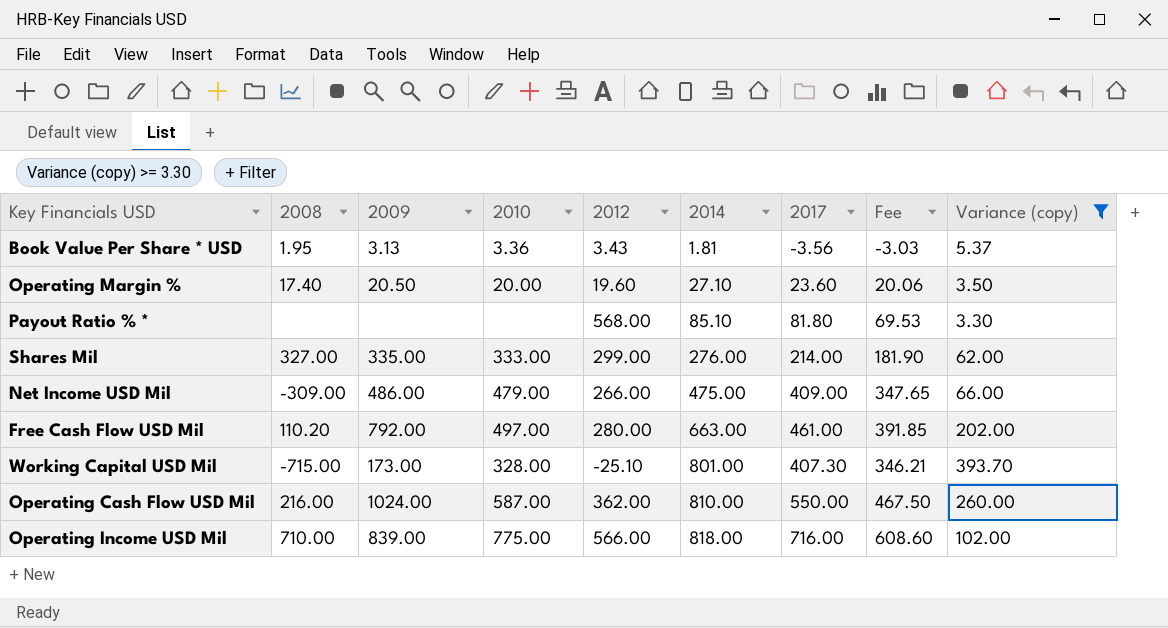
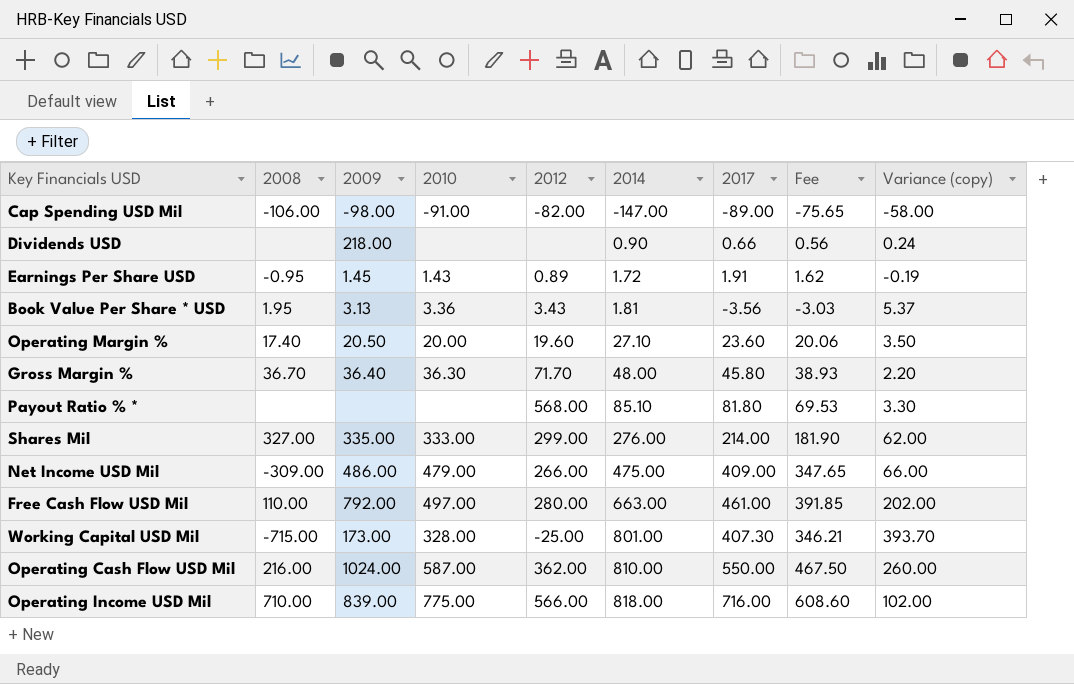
filter: Variance (copy) >= 3.30 -> none
Free Cash Flow USD Mil | 2008: 110.20 -> 110.00
Working Capital USD Mil | 2012: -25.10 -> -25.00

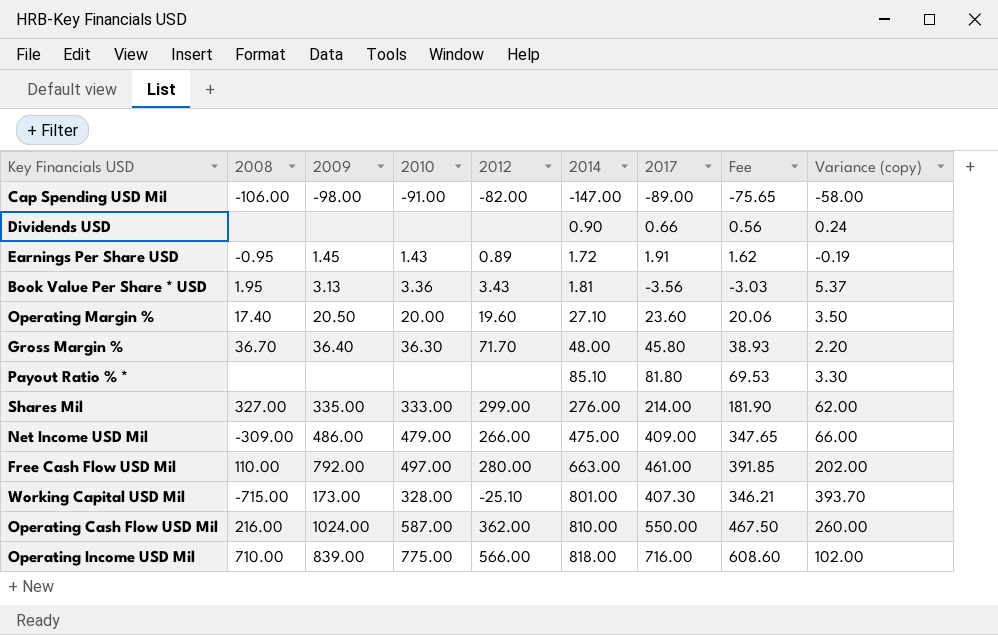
Dividends USD | 2009: 218.00 -> none
Payout Ratio % * | 2012: 568.00 -> none
Working Capital USD Mil | 2012: -25.00 -> -25.10

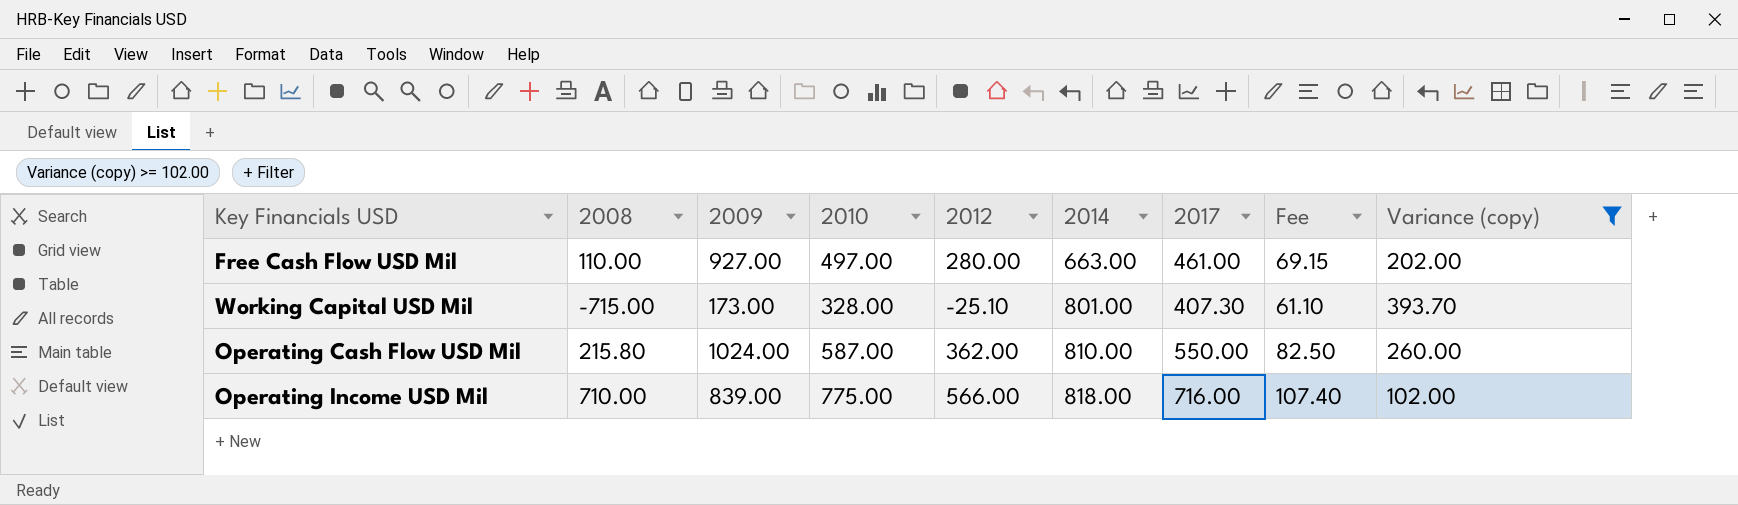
filter: none -> Variance (copy) >= 102.00
column Fee | formula: [2017] * 0.85 -> [2017] * 0.15
Free Cash Flow USD Mil | 2009: 792.00 -> 927.00
Operating Cash Flow USD Mil | 2008: 216.00 -> 215.80

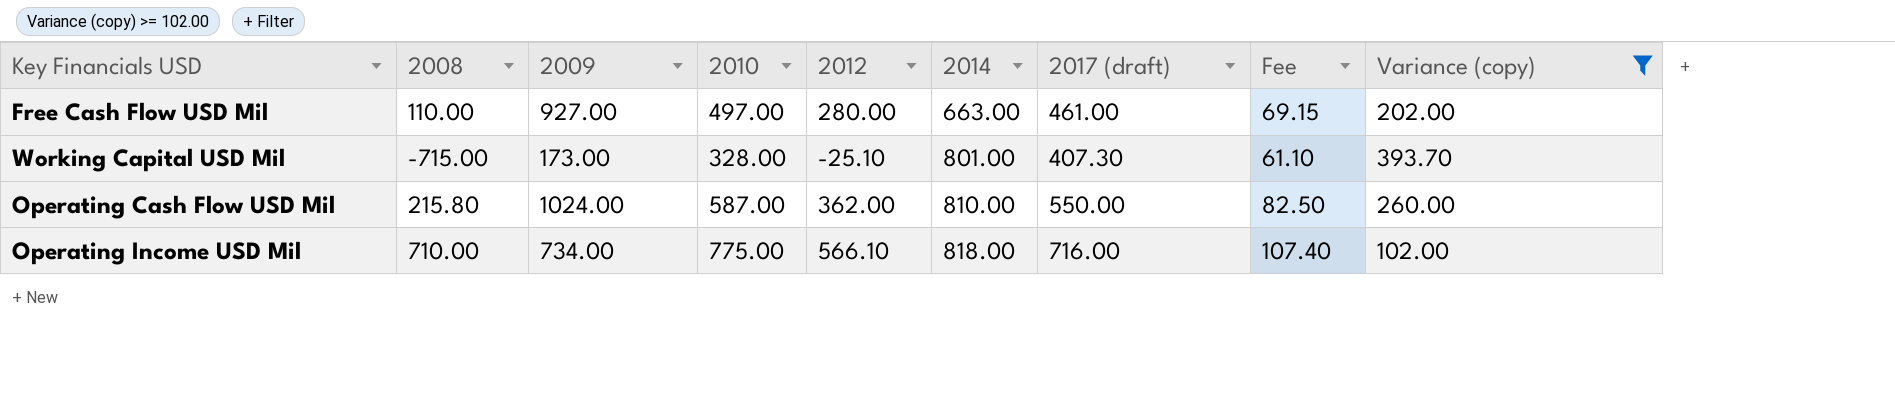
column name: 2017 -> 2017 (draft)
Operating Income USD Mil | 2009: 839.00 -> 734.00
Operating Income USD Mil | 2012: 566.00 -> 566.10

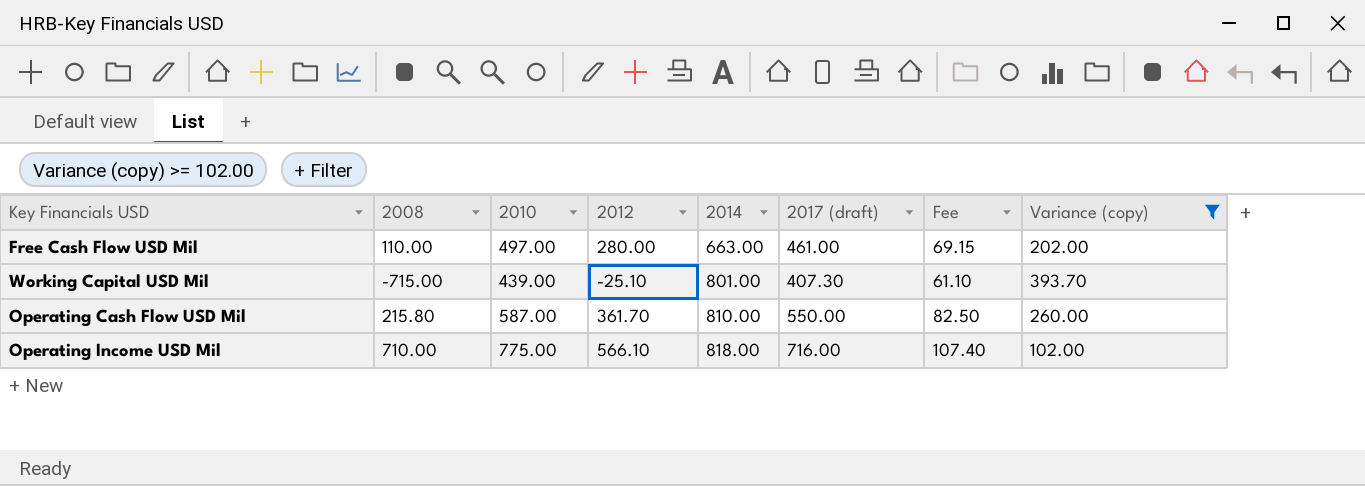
column 2009 | position: 3 -> none
Working Capital USD Mil | 2010: 328.00 -> 439.00
Operating Cash Flow USD Mil | 2012: 362.00 -> 361.70

